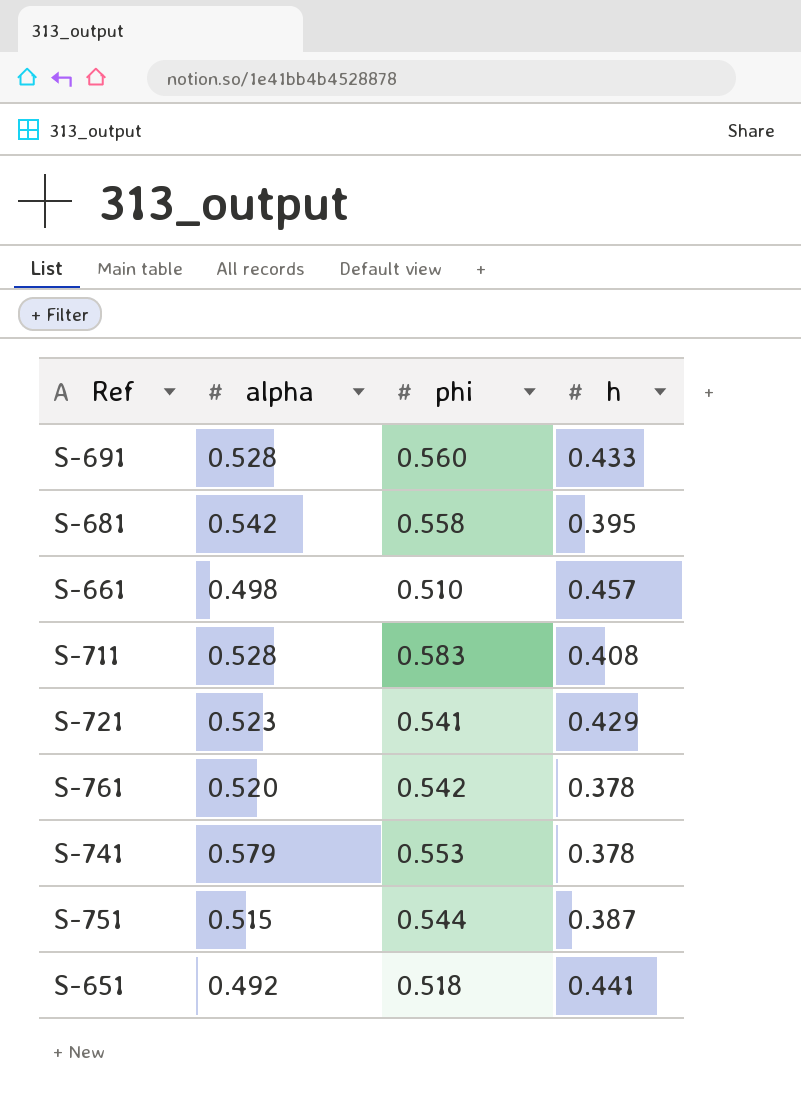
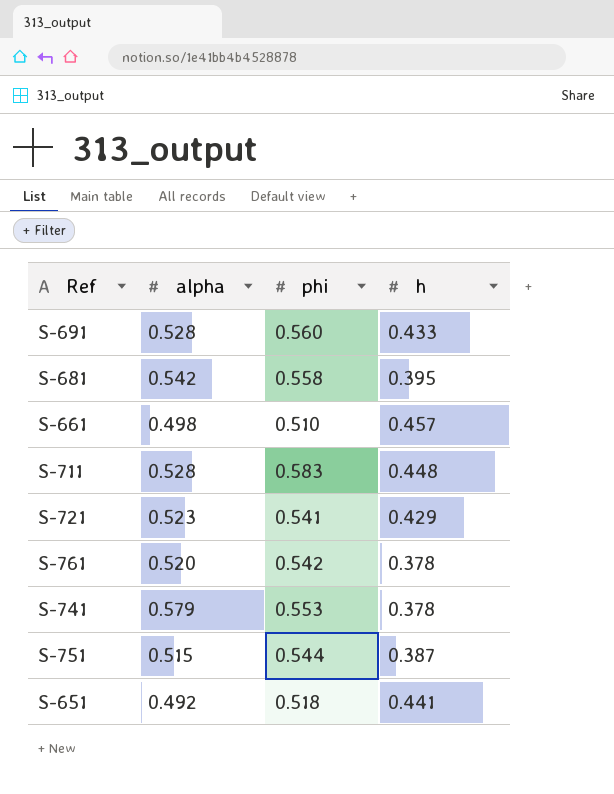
S-711 | h: 0.408 -> 0.448

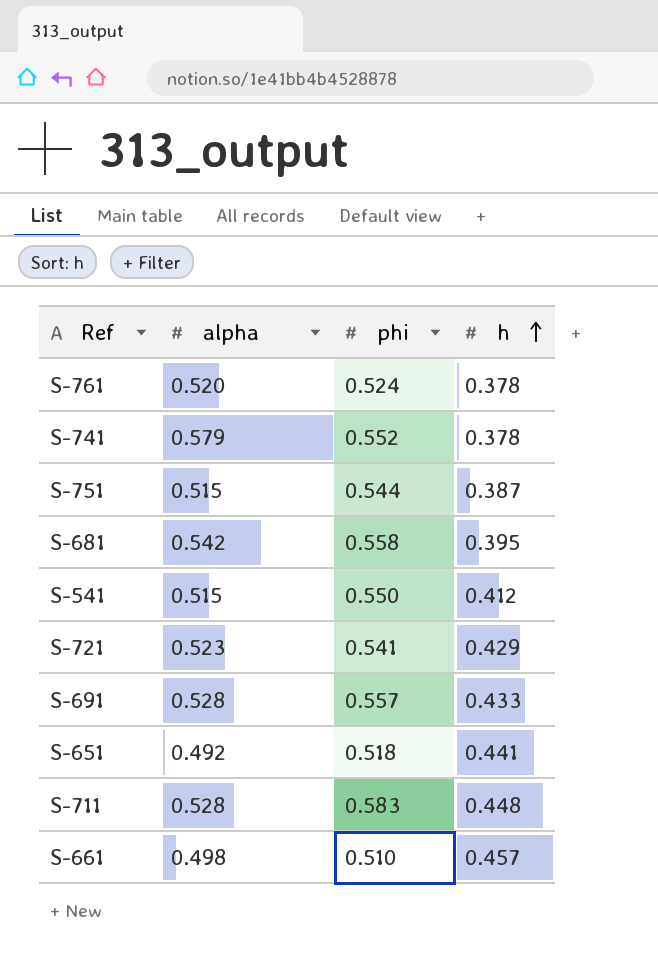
row order: none -> h ascending
S-761 | phi: 0.542 -> 0.524
S-741 | phi: 0.553 -> 0.552
row S-541: none -> 0.515 | 0.550 | 0.412
S-691 | phi: 0.560 -> 0.557

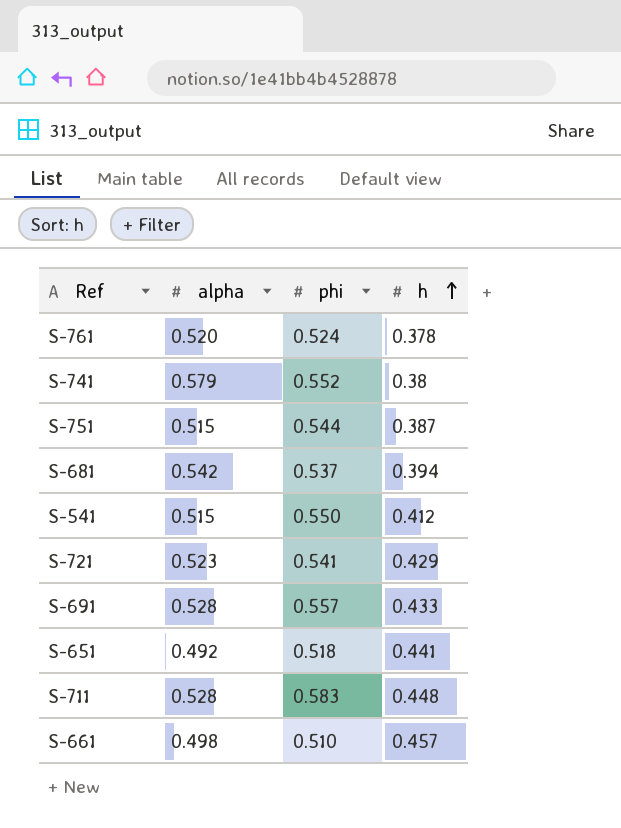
S-741 | h: 0.378 -> 0.38
S-681 | phi: 0.558 -> 0.537
S-681 | h: 0.395 -> 0.394

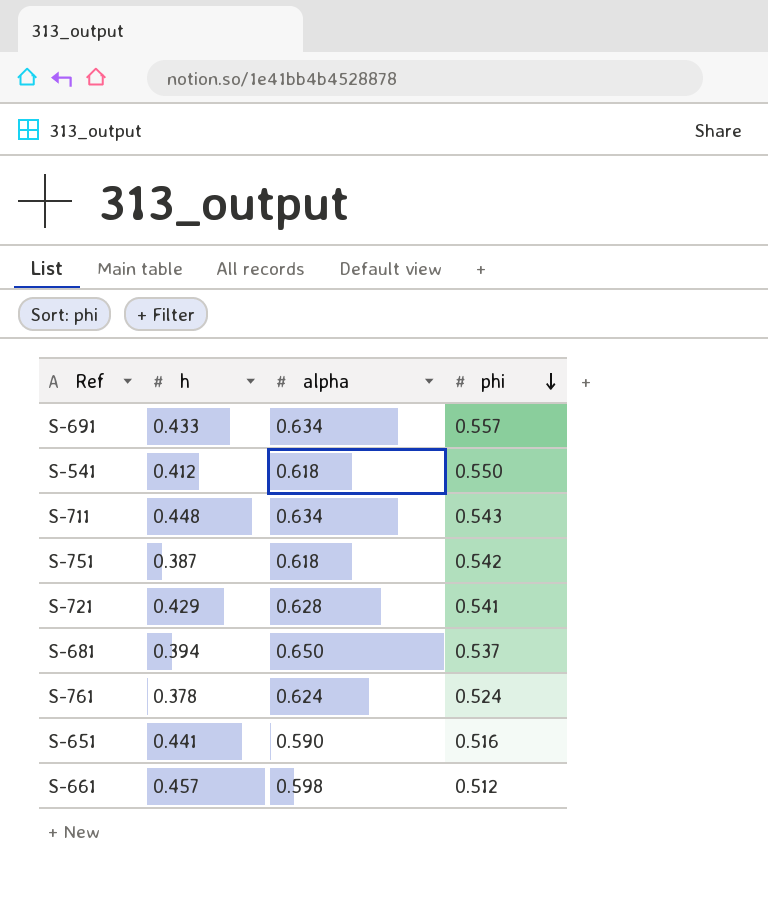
row order: h ascending -> phi descending
column h | position: 4 -> 2
row S-741: 0.579 | 0.552 | 0.38 -> none
S-691 | alpha: 0.528 -> 0.634
S-541 | alpha: 0.515 -> 0.618
S-711 | alpha: 0.528 -> 0.634
S-711 | phi: 0.583 -> 0.543
S-751 | alpha: 0.515 -> 0.618
S-751 | phi: 0.544 -> 0.542
S-721 | alpha: 0.523 -> 0.628
S-681 | alpha: 0.542 -> 0.650
S-761 | alpha: 0.520 -> 0.624
S-651 | alpha: 0.492 -> 0.590
S-651 | phi: 0.518 -> 0.516
S-661 | alpha: 0.498 -> 0.598
S-661 | phi: 0.510 -> 0.512

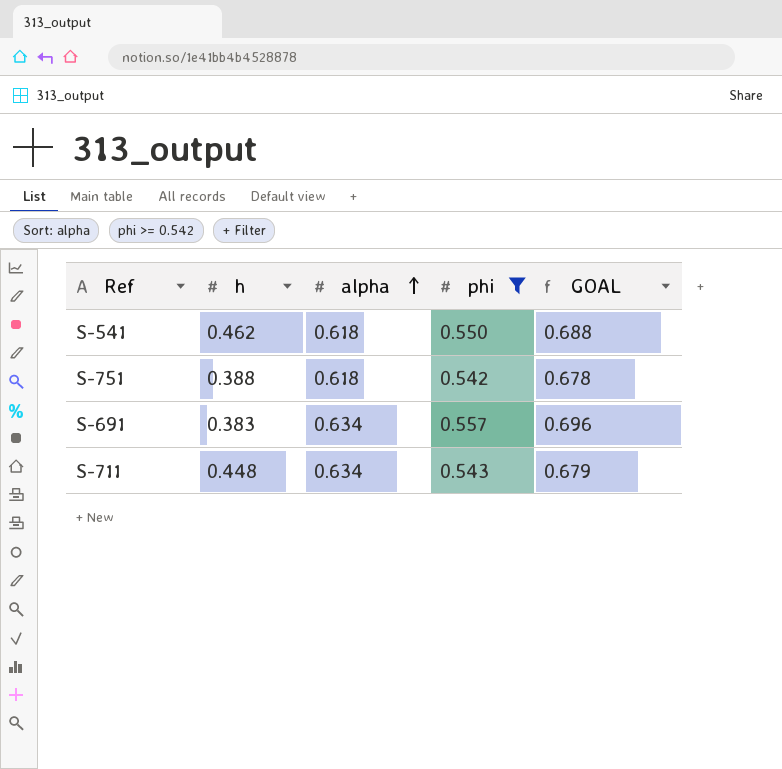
filter: none -> phi >= 0.542
row order: phi descending -> alpha ascending
column GOAL | formula: none -> [phi] * 1.25
S-541 | h: 0.412 -> 0.462
S-751 | h: 0.387 -> 0.388
S-691 | h: 0.433 -> 0.383

